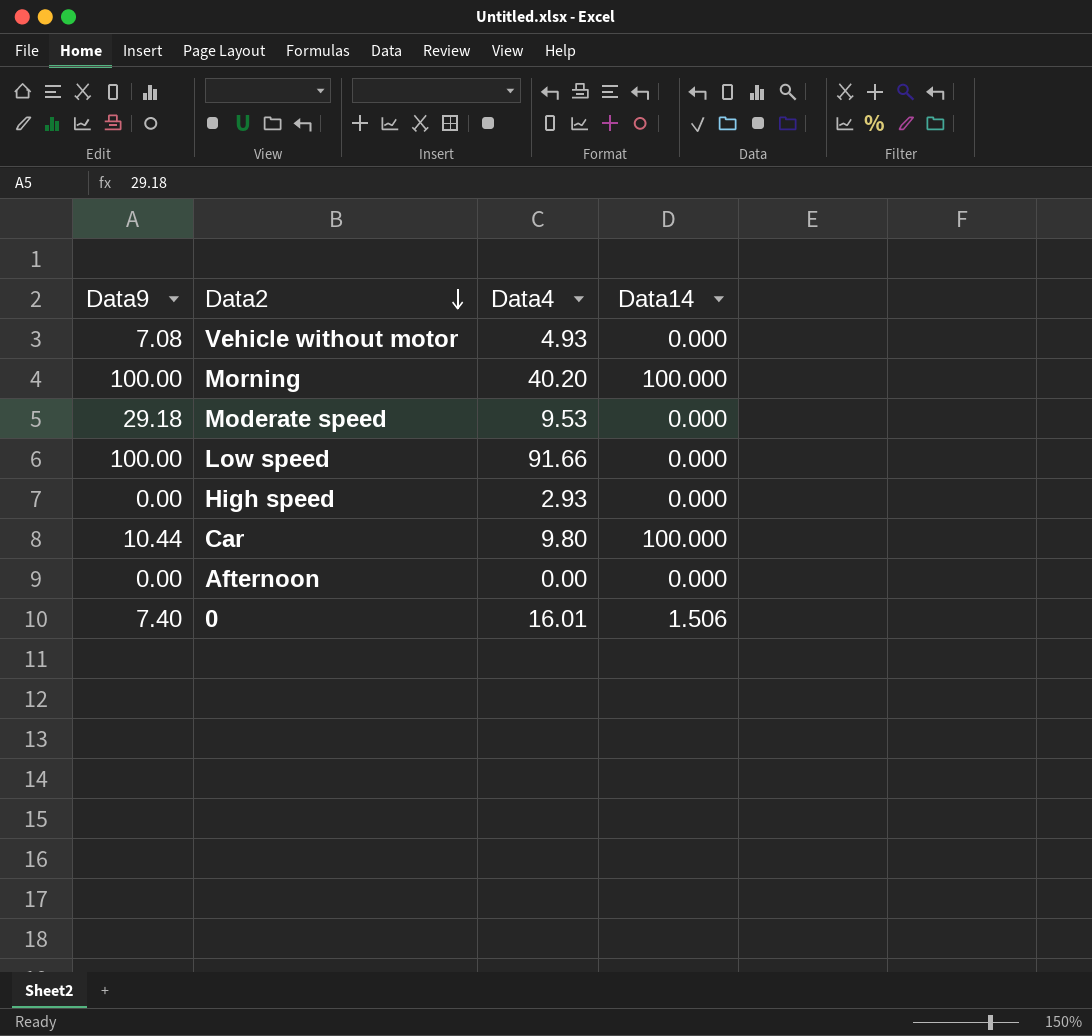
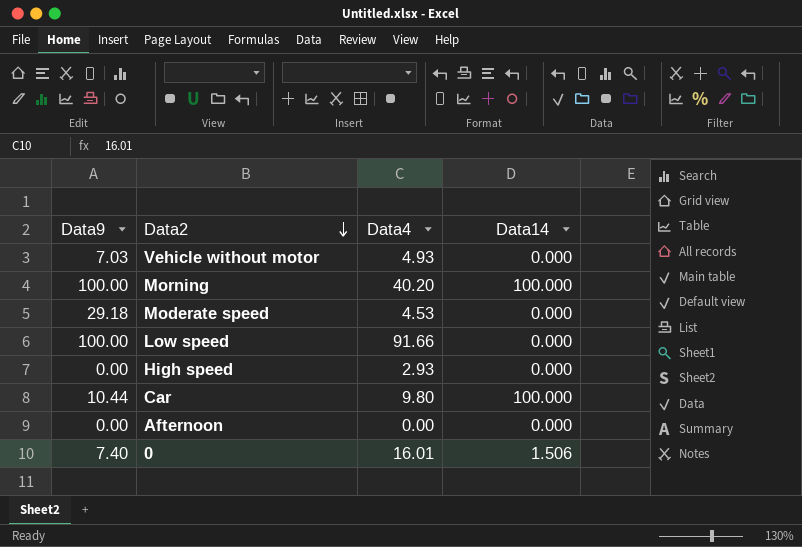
Vehicle without motor | Data9: 7.08 -> 7.03
Moderate speed | Data4: 9.53 -> 4.53

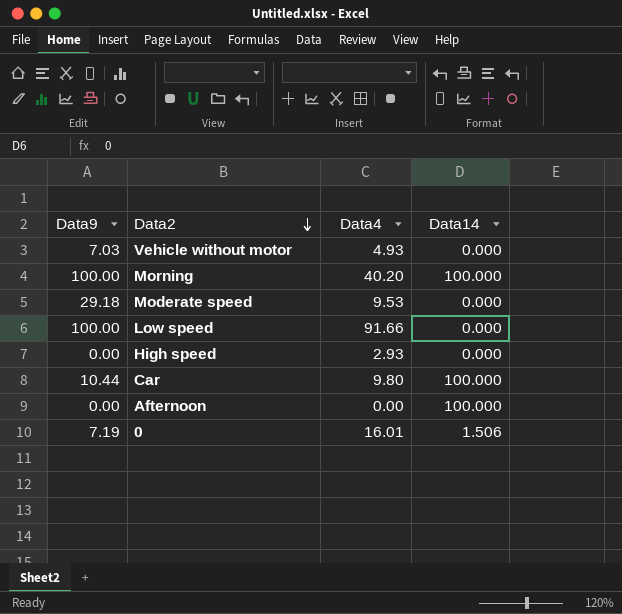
Moderate speed | Data4: 4.53 -> 9.53
Afternoon | Data14: 0.000 -> 100.000
0 | Data9: 7.40 -> 7.19

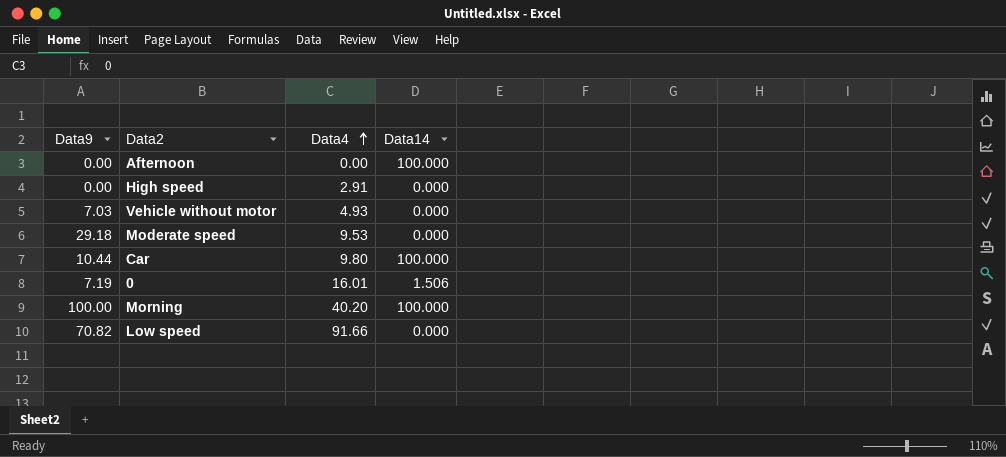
row order: Data2 descending -> Data4 ascending
High speed | Data4: 2.93 -> 2.91
Low speed | Data9: 100.00 -> 70.82

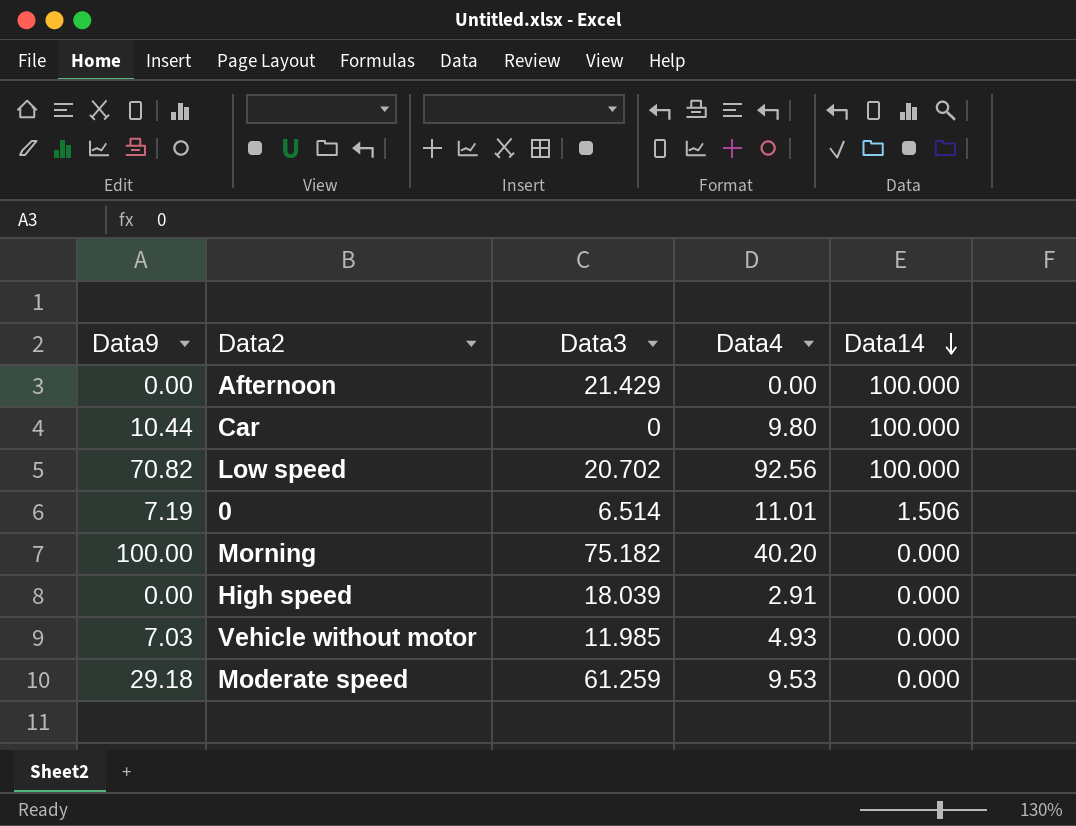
row order: Data4 ascending -> Data14 descending
column Data3 | position: none -> 3
Low speed | Data4: 91.66 -> 92.56
Low speed | Data14: 0.000 -> 100.000
0 | Data4: 16.01 -> 11.01
Morning | Data14: 100.000 -> 0.000

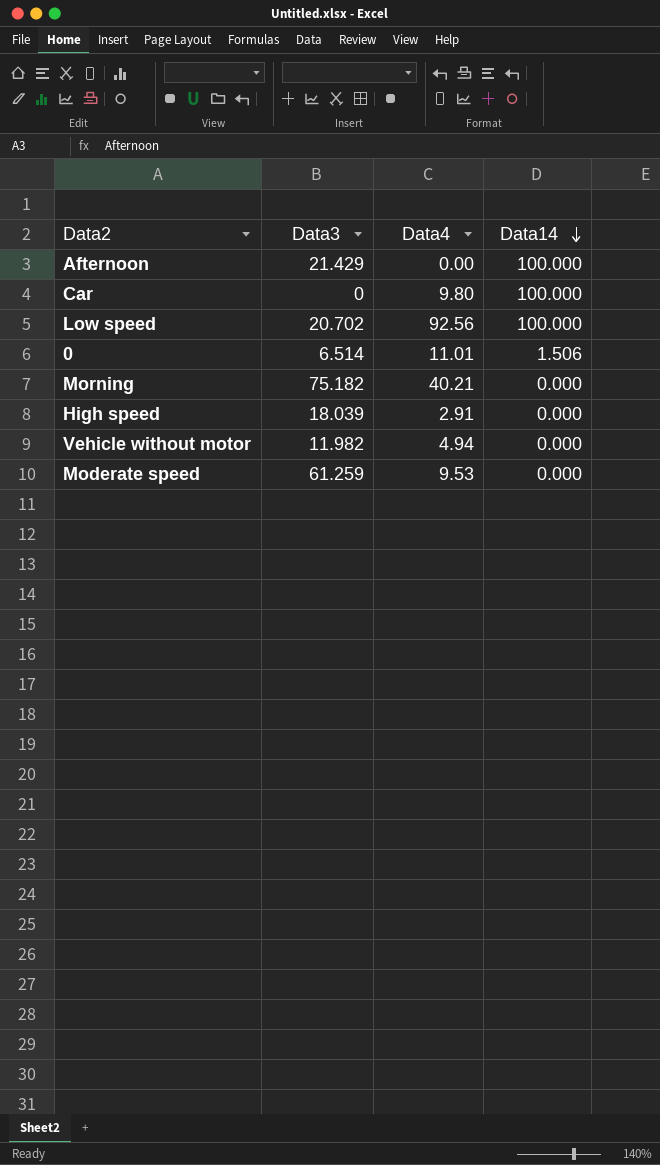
column Data9 | position: 1 -> none
Morning | Data4: 40.20 -> 40.21
Vehicle without motor | Data3: 11.985 -> 11.982
Vehicle without motor | Data4: 4.93 -> 4.94

